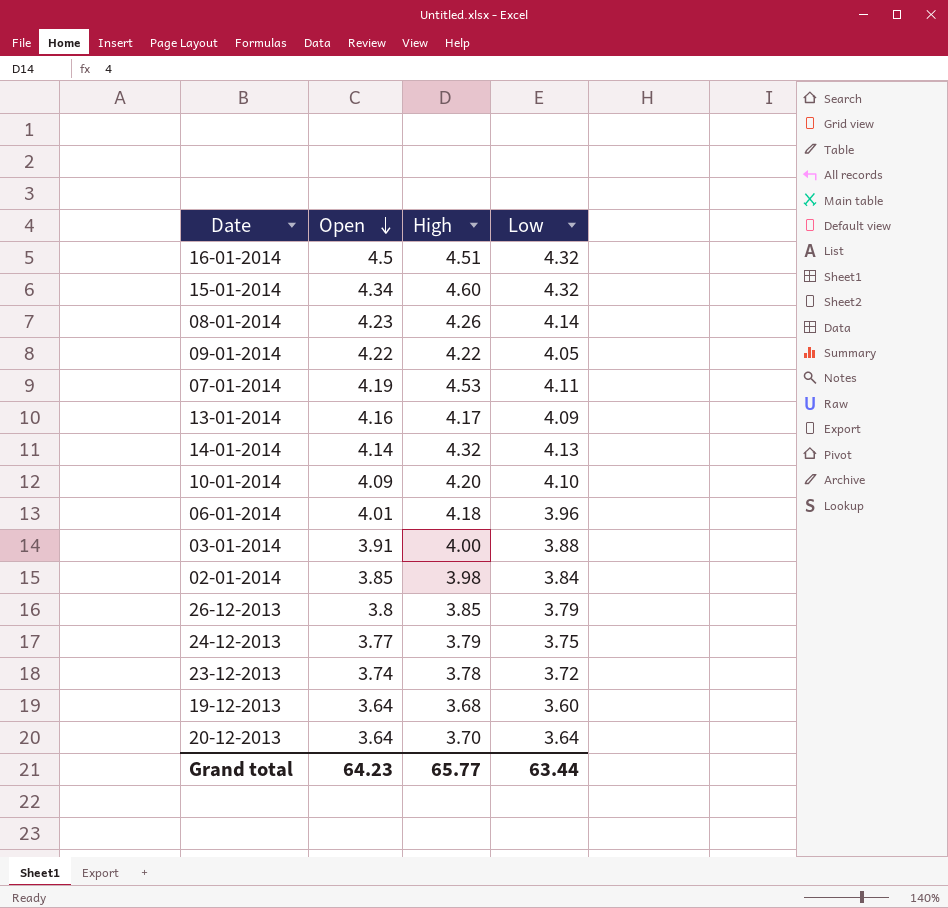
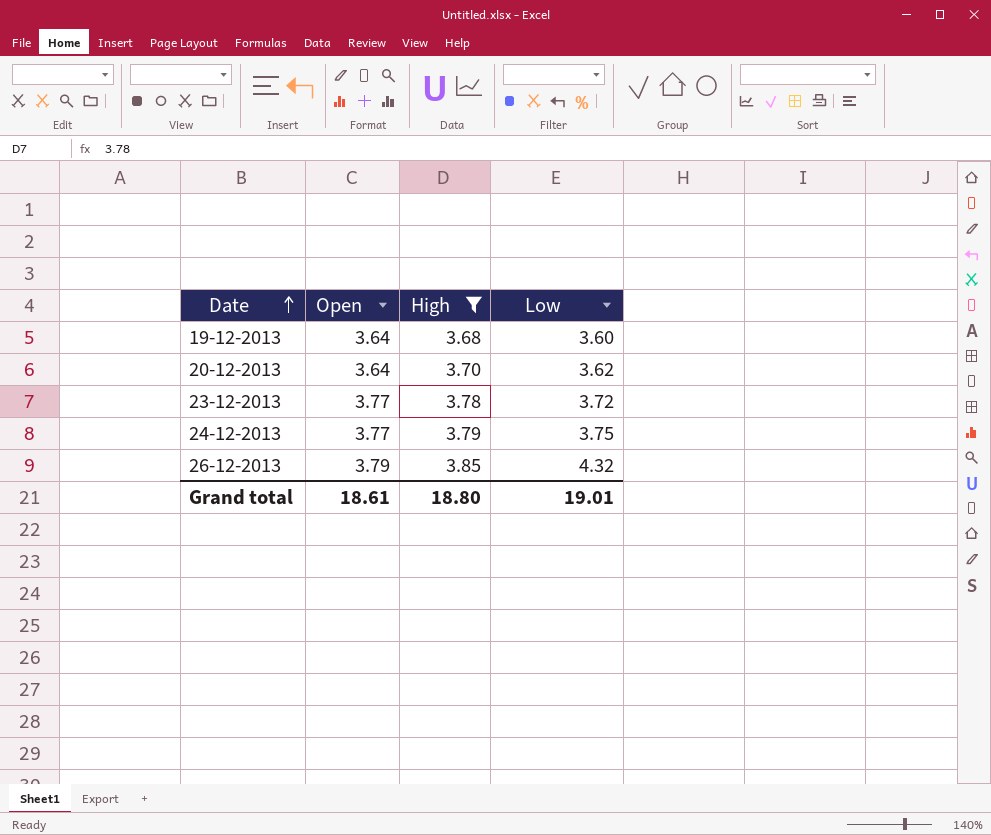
filter: none -> High <= 3.85
row order: Open descending -> Date ascending
20-12-2013 | Low: 3.64 -> 3.62
23-12-2013 | Open: 3.74 -> 3.77
26-12-2013 | Open: 3.8 -> 3.79
26-12-2013 | Low: 3.79 -> 4.32
Grand total | Open: 64.23 -> 18.61
Grand total | High: 65.77 -> 18.80
Grand total | Low: 63.44 -> 19.01

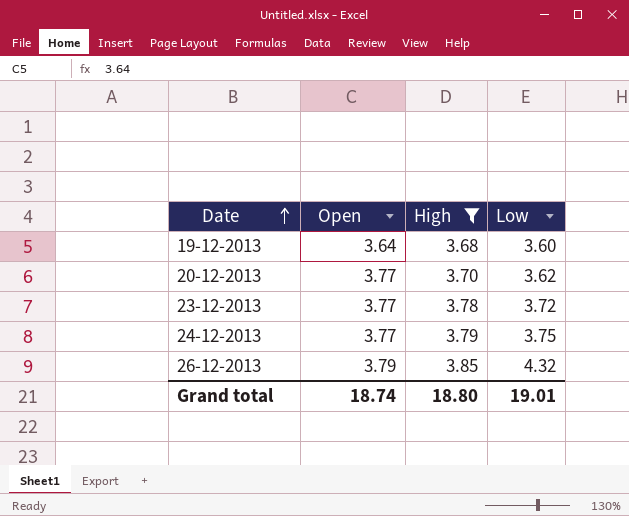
20-12-2013 | Open: 3.64 -> 3.77
Grand total | Open: 18.61 -> 18.74

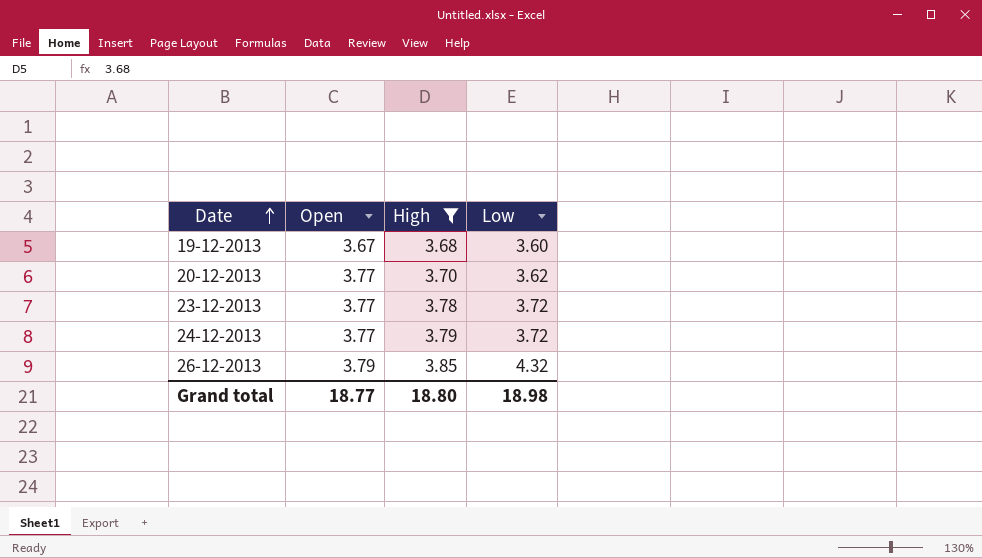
19-12-2013 | Open: 3.64 -> 3.67
24-12-2013 | Low: 3.75 -> 3.72
Grand total | Open: 18.74 -> 18.77
Grand total | Low: 19.01 -> 18.98

